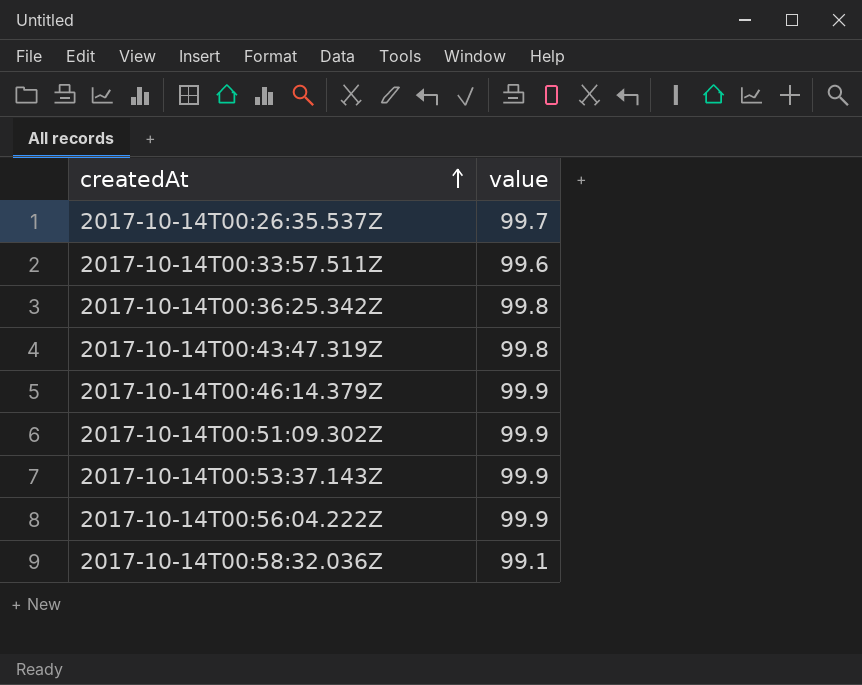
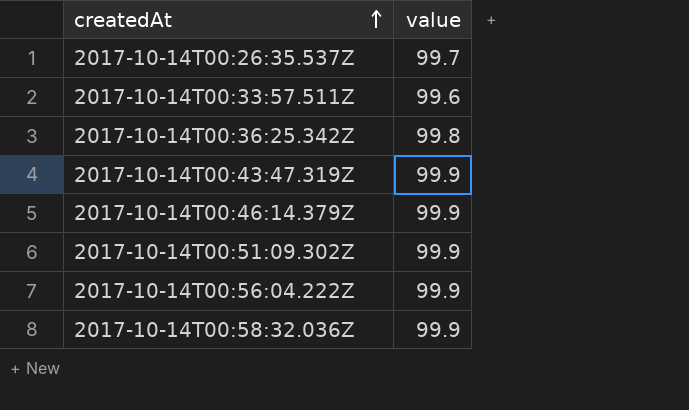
row 2017-10-14T00:53:37.143Z: 99.9 -> none
2017-10-14T00:43:47.319Z | value: 99.8 -> 99.9
2017-10-14T00:58:32.036Z | value: 99.1 -> 99.9

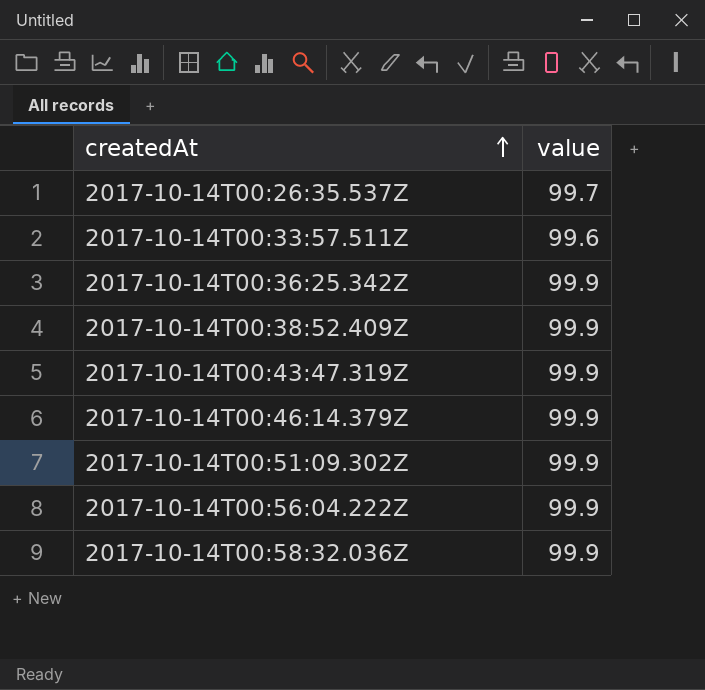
2017-10-14T00:36:25.342Z | value: 99.8 -> 99.9
row 2017-10-14T00:38:52.409Z: none -> 99.9

